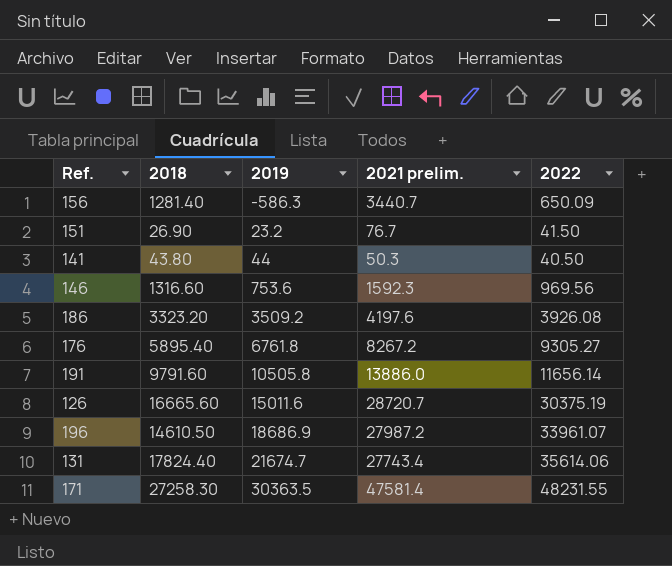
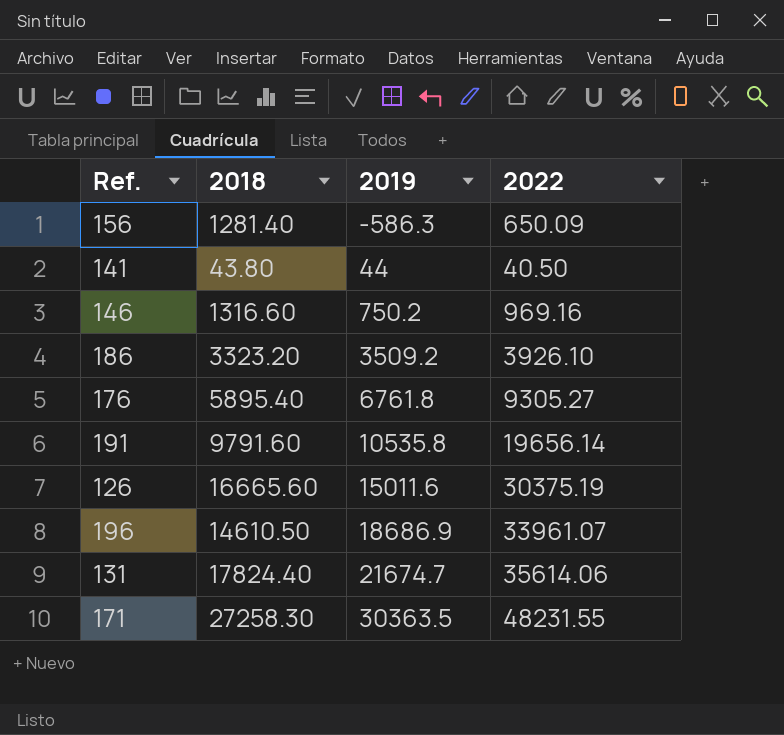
column 2021 prelim. | position: 4 -> none
row 151: 26.90 | 23.2 | 76.7 | 41.50 -> none
146 | 2019: 753.6 -> 750.2
146 | 2022: 969.56 -> 969.16
186 | 2022: 3926.08 -> 3926.10
191 | 2019: 10505.8 -> 10535.8
191 | 2022: 11656.14 -> 19656.14

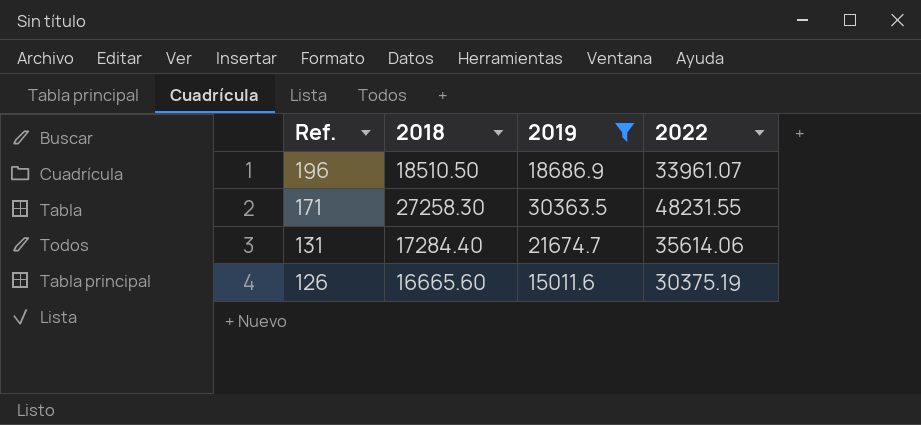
filter: none -> 2019 >= 15011.6
row order: 2019 ascending -> Ref. descending
196 | 2018: 14610.50 -> 18510.50
131 | 2018: 17824.40 -> 17284.40

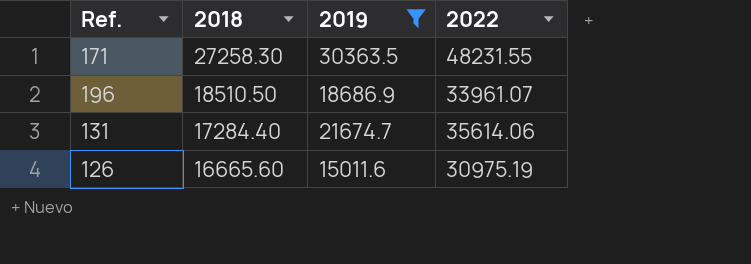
row order: Ref. descending -> 2018 descending
126 | 2022: 30375.19 -> 30975.19

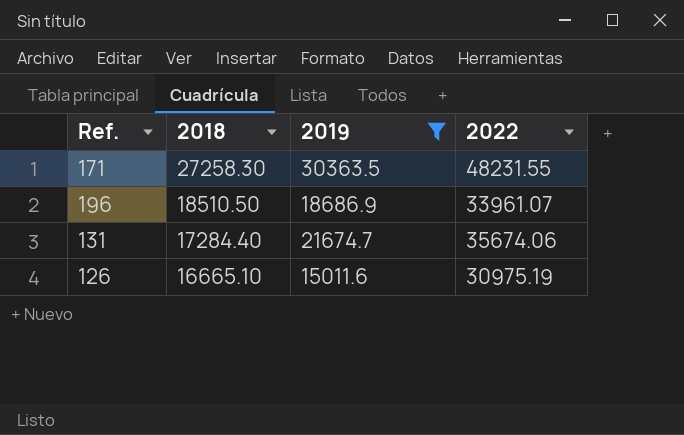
131 | 2022: 35614.06 -> 35674.06
126 | 2018: 16665.60 -> 16665.10

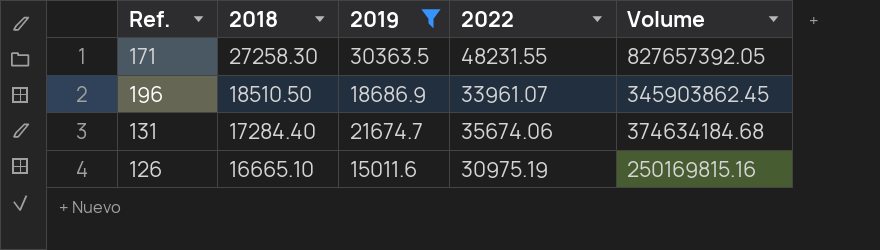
column Volume | formula: none -> [2018] * [2019]

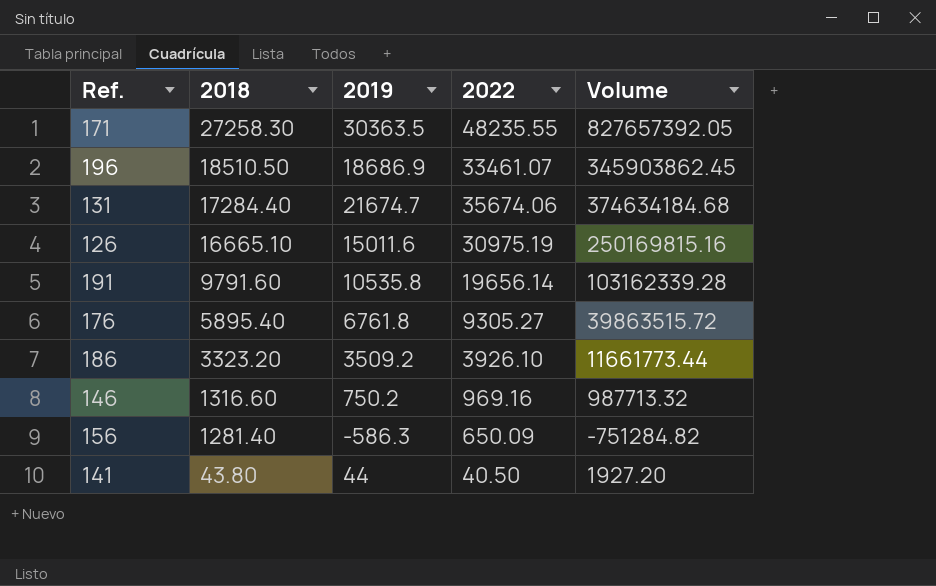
filter: 2019 >= 15011.6 -> none
171 | 2022: 48231.55 -> 48235.55
196 | 2022: 33961.07 -> 33461.07

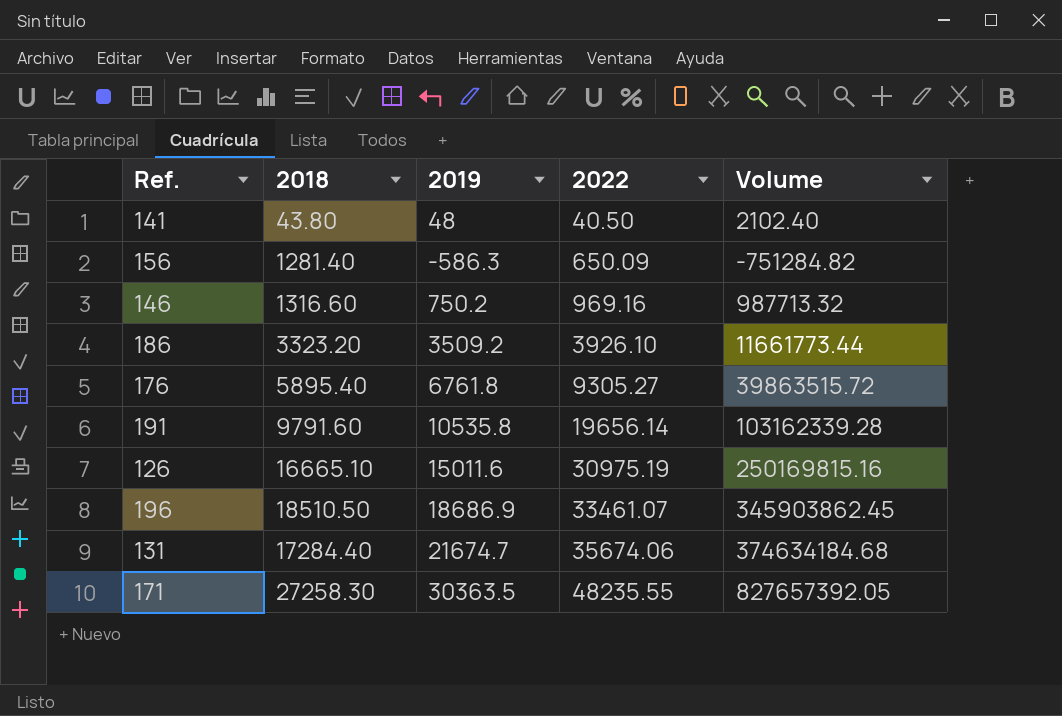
row order: 2018 descending -> 2022 ascending
141 | 2019: 44 -> 48
141 | Volume: 1927.20 -> 2102.40

